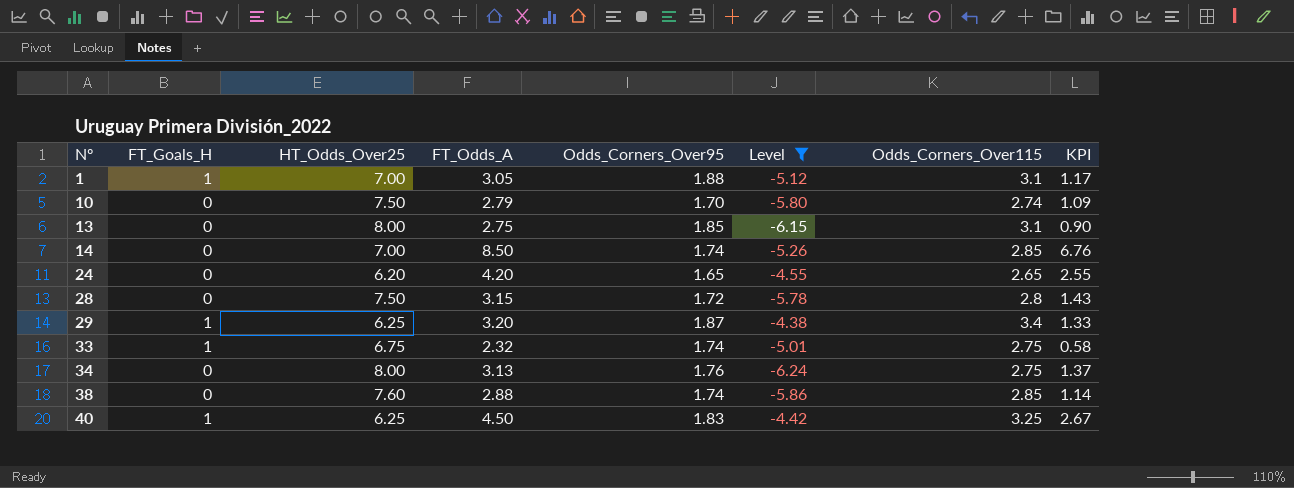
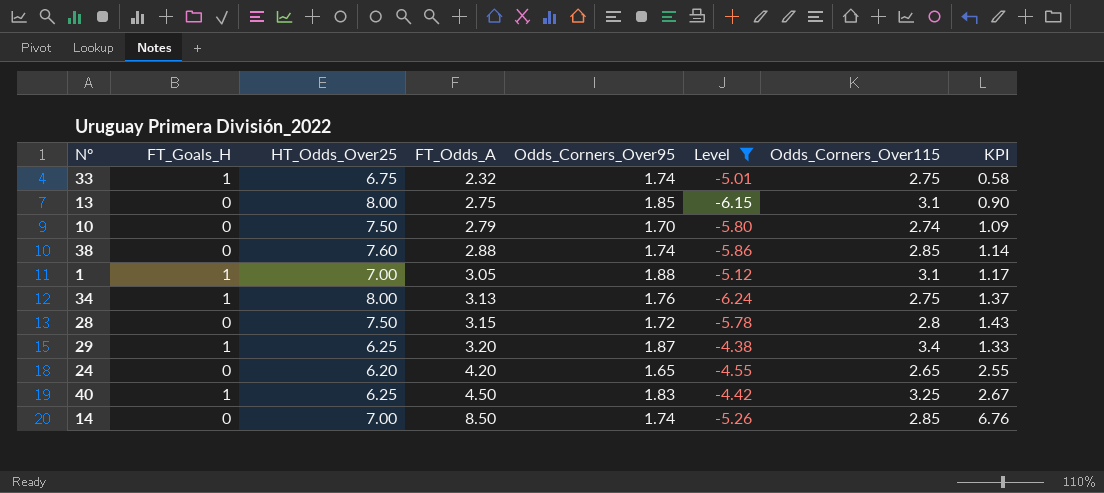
row order: Nº ascending -> FT_Odds_A ascending
34 | FT_Goals_H: 0 -> 1

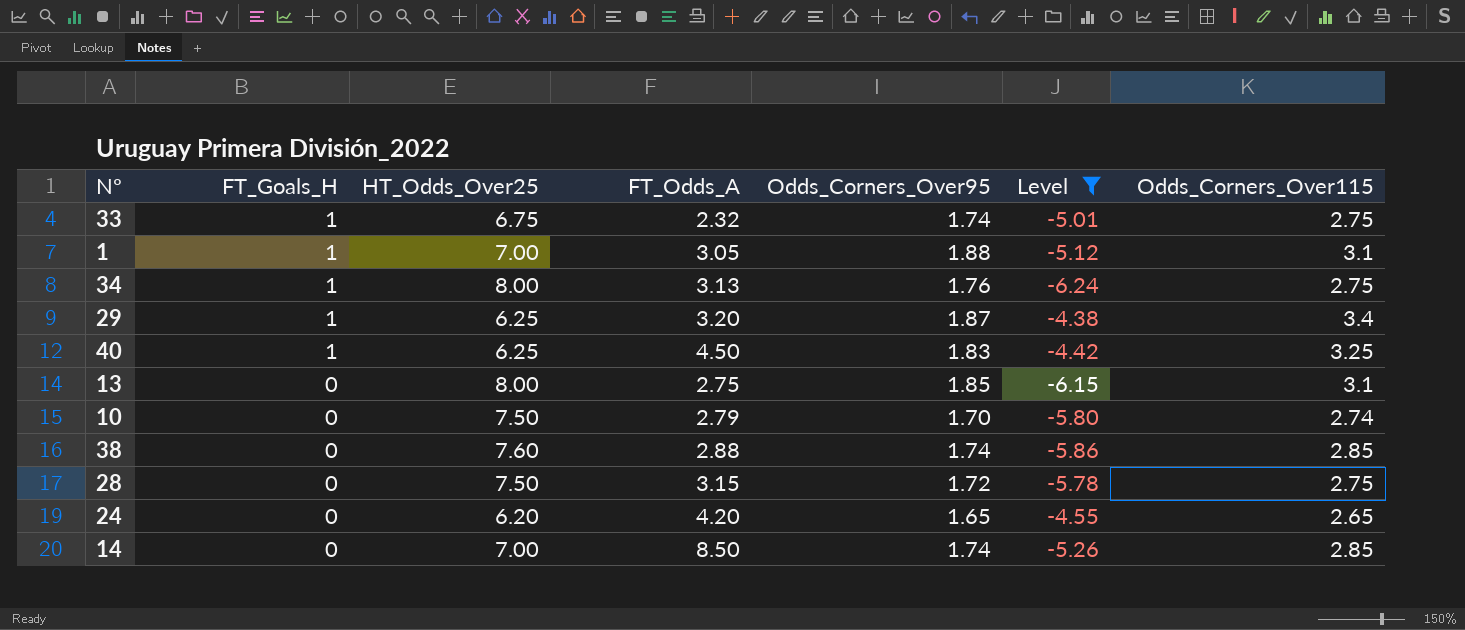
row order: FT_Odds_A ascending -> FT_Goals_H descending
column KPI | formula: [FT_Odds_A] - [Odds_Corners_Over95] -> none
28 | Odds_Corners_Over115: 2.8 -> 2.75

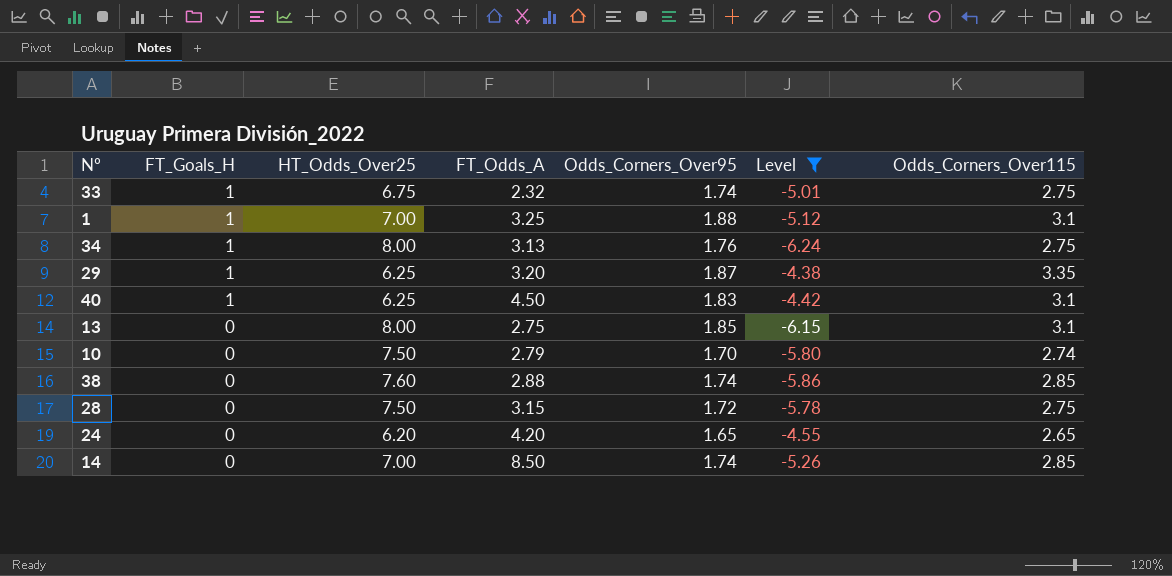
1 | FT_Odds_A: 3.05 -> 3.25
29 | Odds_Corners_Over115: 3.4 -> 3.35
40 | Odds_Corners_Over115: 3.25 -> 3.1

